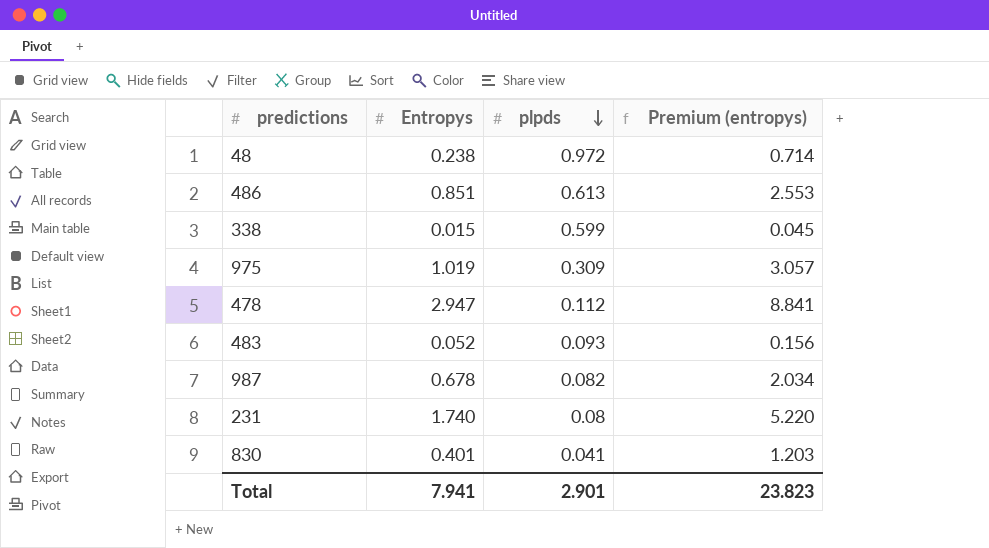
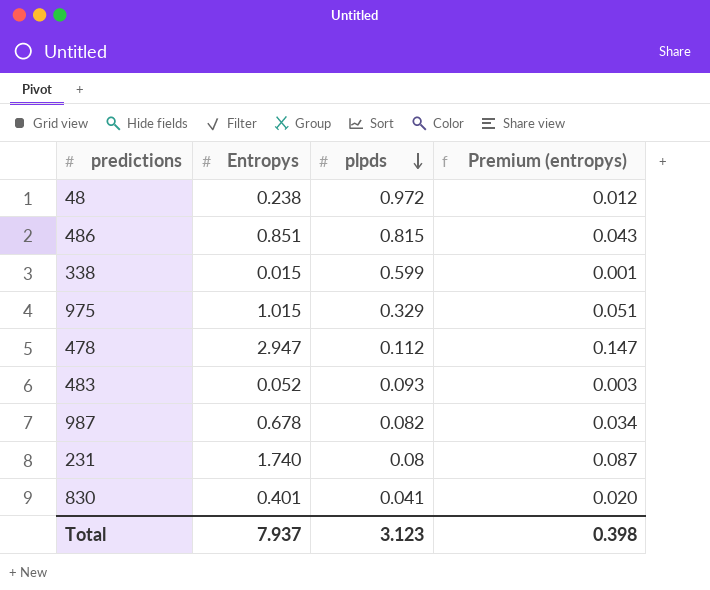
column Premium (entropys) | formula: [Entropys] * 3 -> [Entropys] * 0.05
486 | plpds: 0.613 -> 0.815
975 | Entropys: 1.019 -> 1.015
975 | plpds: 0.309 -> 0.329
Total | Entropys: 7.941 -> 7.937
Total | plpds: 2.901 -> 3.123
Total | Premium (entropys): 23.823 -> 0.398

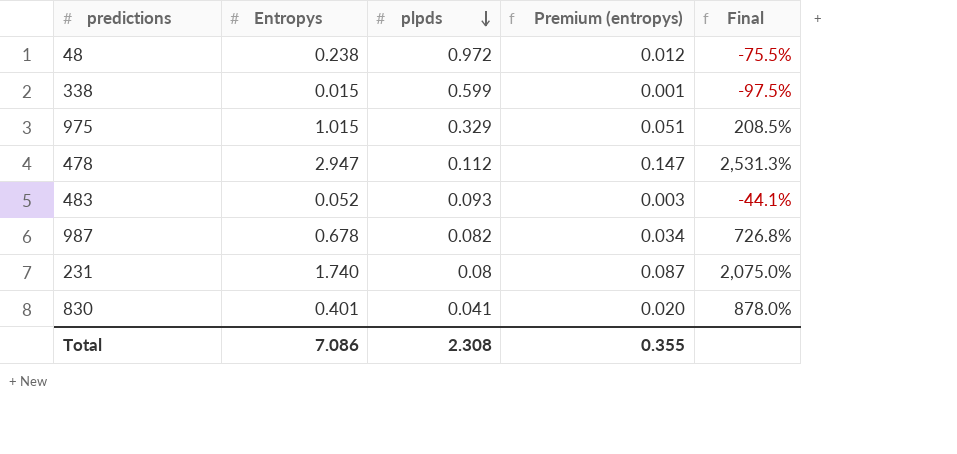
column Final | formula: none -> ([Entropys] - [plpds]) / [plpds]
row 486: 0.851 | 0.815 | 0.043 -> none
Total | Entropys: 7.937 -> 7.086
Total | plpds: 3.123 -> 2.308
Total | Premium (entropys): 0.398 -> 0.355

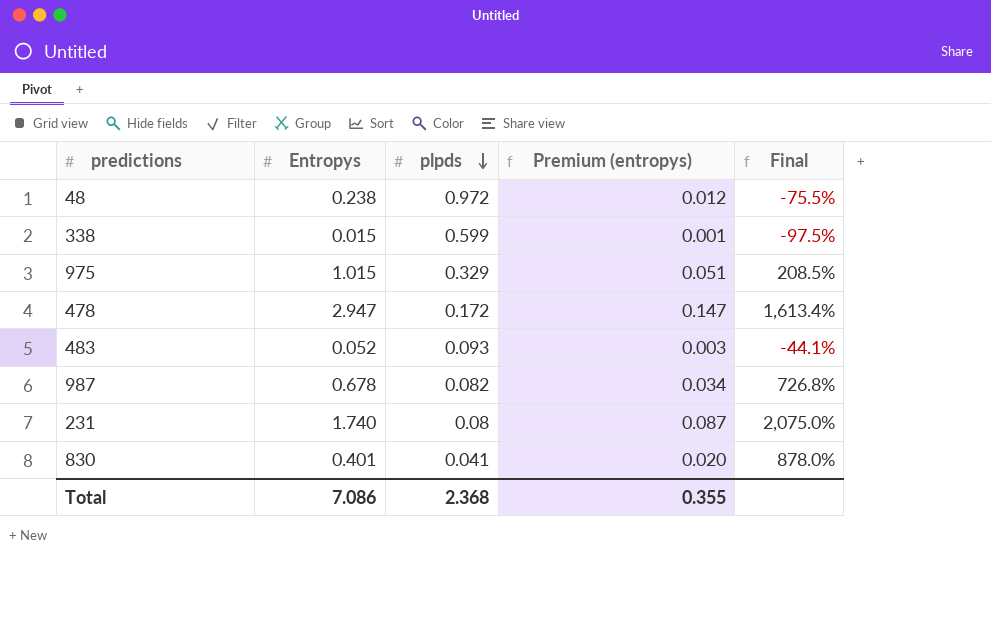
478 | plpds: 0.112 -> 0.172
478 | Final: 2,531.3% -> 1,613.4%
Total | plpds: 2.308 -> 2.368

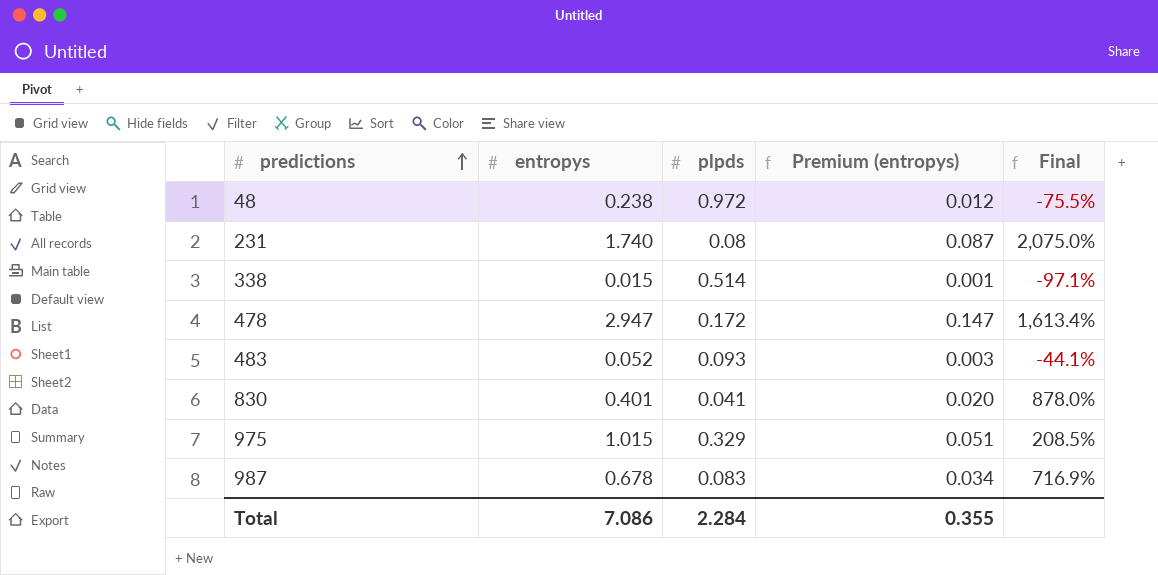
row order: plpds descending -> predictions ascending
column name: Entropys -> entropys
338 | plpds: 0.599 -> 0.514
338 | Final: -97.5% -> -97.1%
987 | plpds: 0.082 -> 0.083
987 | Final: 726.8% -> 716.9%
Total | plpds: 2.368 -> 2.284

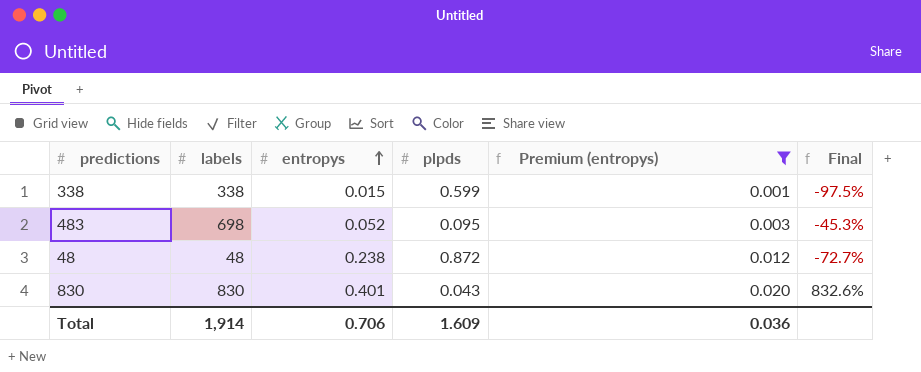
filter: none -> Premium (entropys) <= 0.020
row order: predictions ascending -> entropys ascending
column labels | position: none -> 2
338 | plpds: 0.514 -> 0.599
338 | Final: -97.1% -> -97.5%
483 | plpds: 0.093 -> 0.095
483 | Final: -44.1% -> -45.3%
48 | plpds: 0.972 -> 0.872
48 | Final: -75.5% -> -72.7%
830 | plpds: 0.041 -> 0.043
830 | Final: 878.0% -> 832.6%
Total | entropys: 7.086 -> 0.706
Total | plpds: 2.284 -> 1.609
Total | Premium (entropys): 0.355 -> 0.036

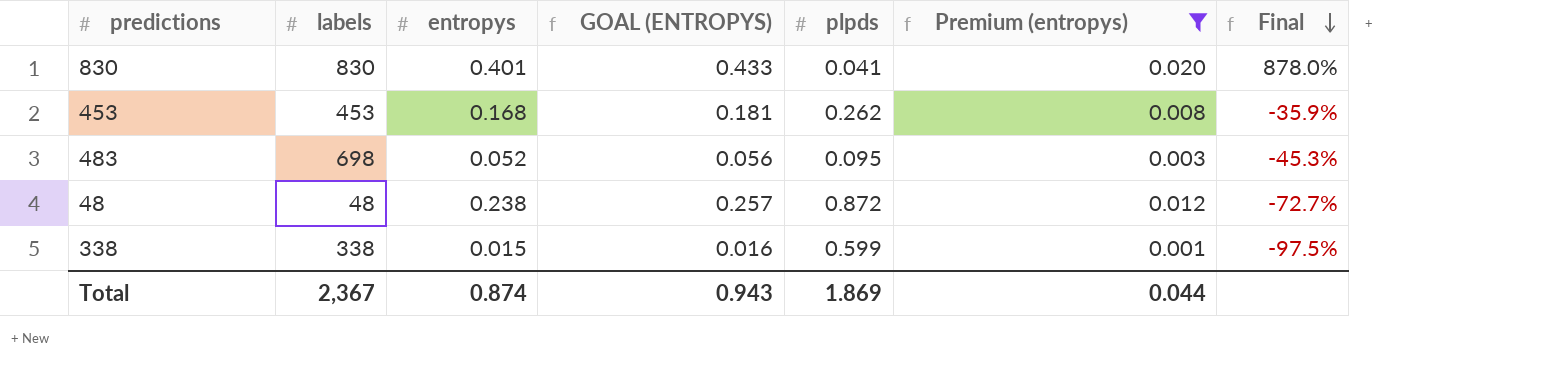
row order: entropys ascending -> Final descending
column GOAL (ENTROPYS) | formula: none -> [entropys] * 1.08
830 | plpds: 0.043 -> 0.041
830 | Final: 832.6% -> 878.0%
row 453: none -> 453 | 0.168 | 0.181 | 0.262 | 0.008 | -35.9%
Total | labels: 1,914 -> 2,367
Total | entropys: 0.706 -> 0.874
Total | plpds: 1.609 -> 1.869
Total | Premium (entropys): 0.036 -> 0.044

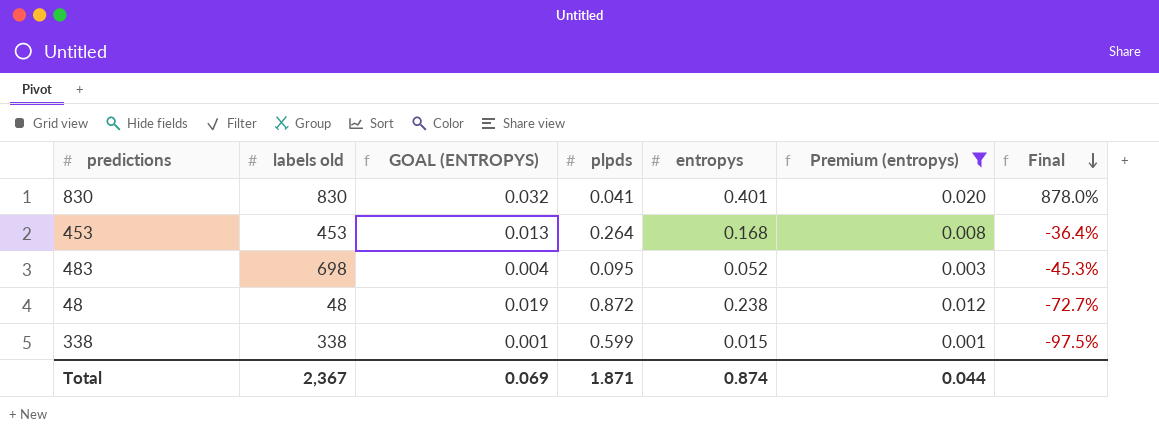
column name: labels -> labels old
column GOAL (ENTROPYS) | formula: [entropys] * 1.08 -> [entropys] * 0.08
column entropys | position: 3 -> 5
453 | plpds: 0.262 -> 0.264
453 | Final: -35.9% -> -36.4%
Total | GOAL (ENTROPYS): 0.943 -> 0.069
Total | plpds: 1.869 -> 1.871

